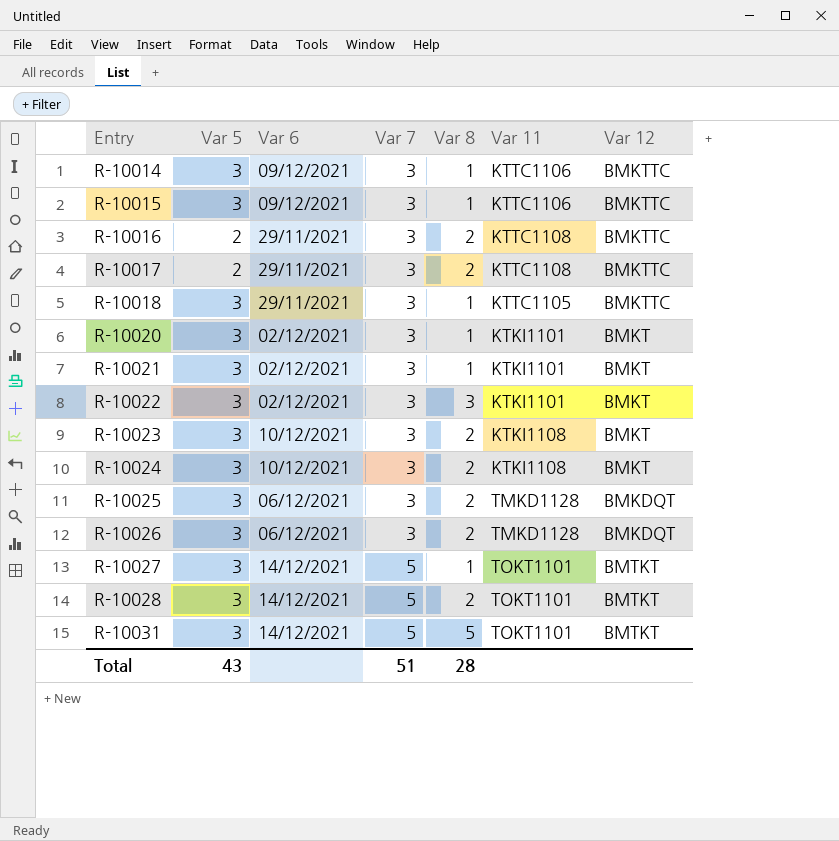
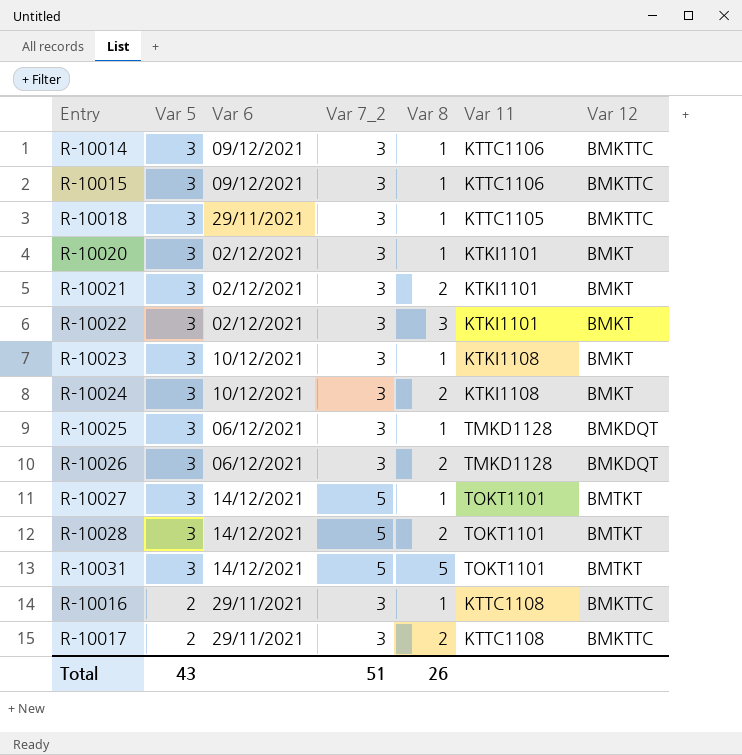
row order: Entry ascending -> Var 5 descending
column name: Var 7 -> Var 7_2
R-10021 | Var 8: 1 -> 2
R-10023 | Var 8: 2 -> 1
R-10025 | Var 8: 2 -> 1
R-10016 | Var 8: 2 -> 1
Total | Var 8: 28 -> 26

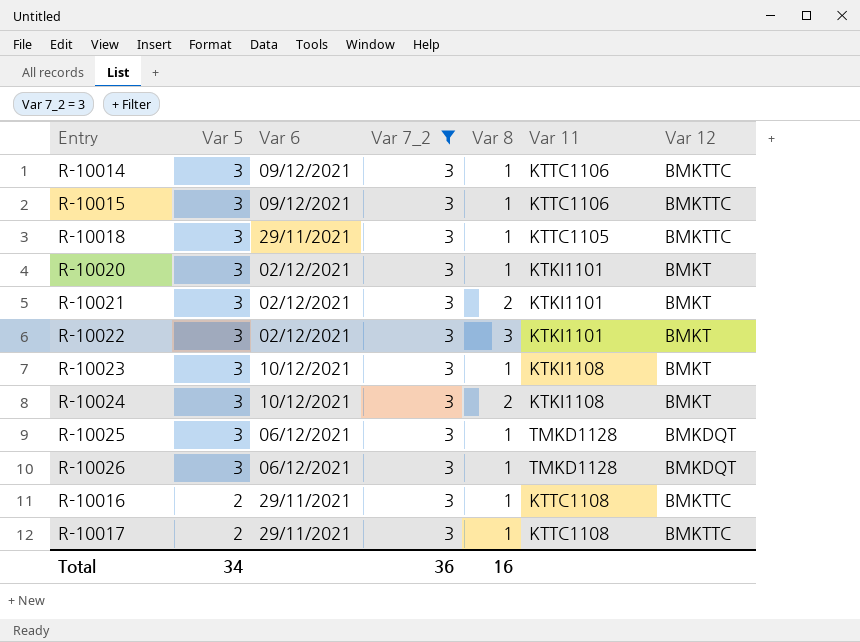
filter: none -> Var 7_2 = 3
R-10026 | Var 8: 2 -> 1
R-10017 | Var 8: 2 -> 1
Total | Var 5: 43 -> 34
Total | Var 7_2: 51 -> 36
Total | Var 8: 26 -> 16

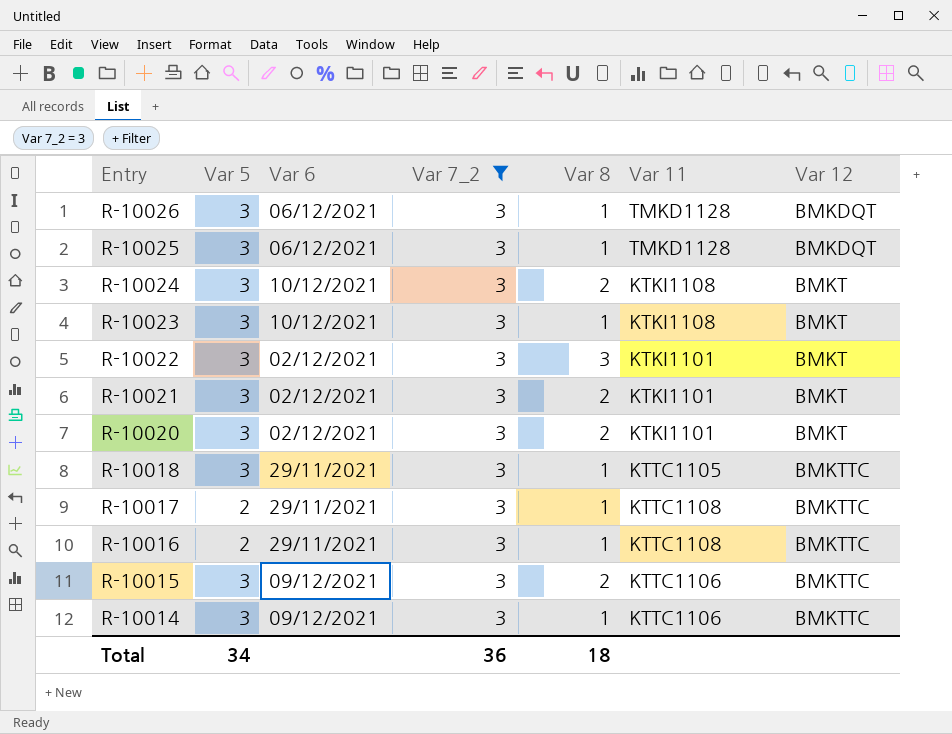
row order: Var 5 descending -> Entry descending
R-10020 | Var 8: 1 -> 2
R-10015 | Var 8: 1 -> 2
Total | Var 8: 16 -> 18

